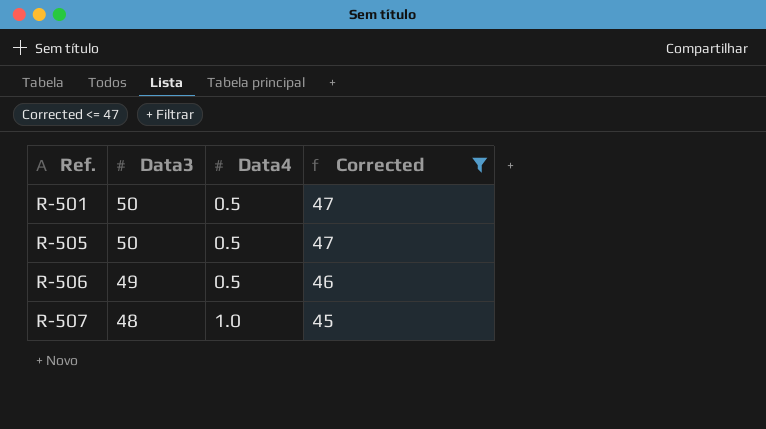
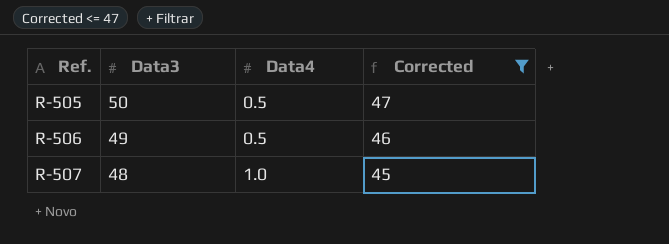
row R-501: 50 | 0.5 | 47 -> none

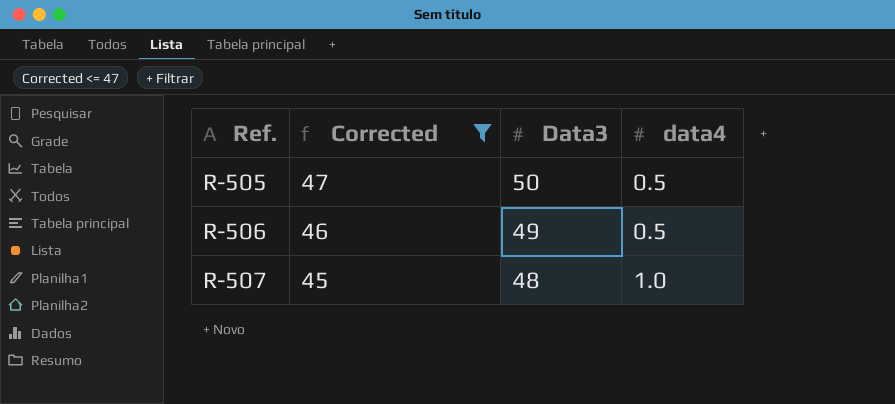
column Corrected | position: 4 -> 2
column name: Data4 -> data4

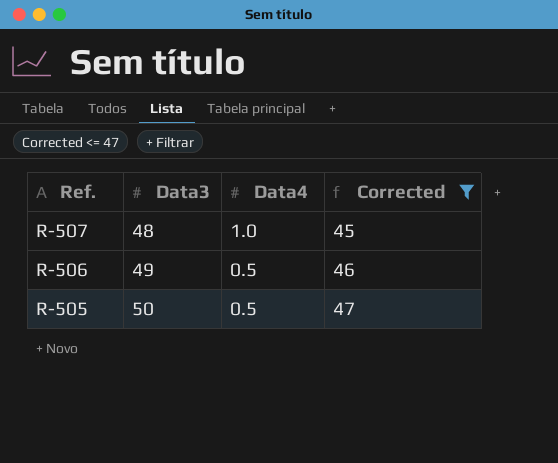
row order: Ref. ascending -> Ref. descending
column name: data4 -> Data4
column Corrected | position: 2 -> 4

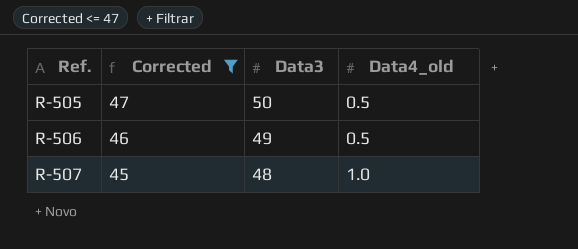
row order: Ref. descending -> Ref. ascending
column Corrected | position: 4 -> 2
column name: Data4 -> Data4_old

